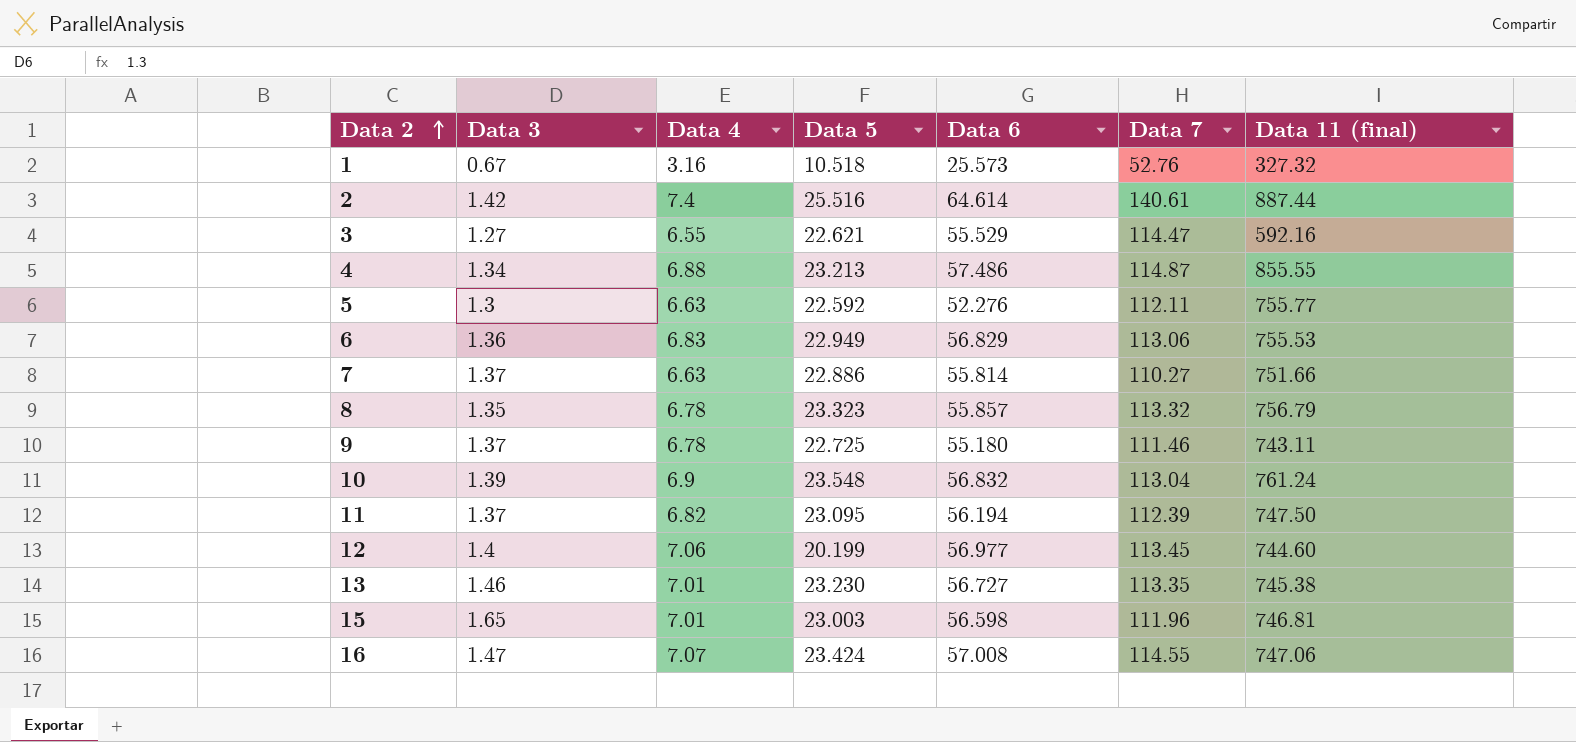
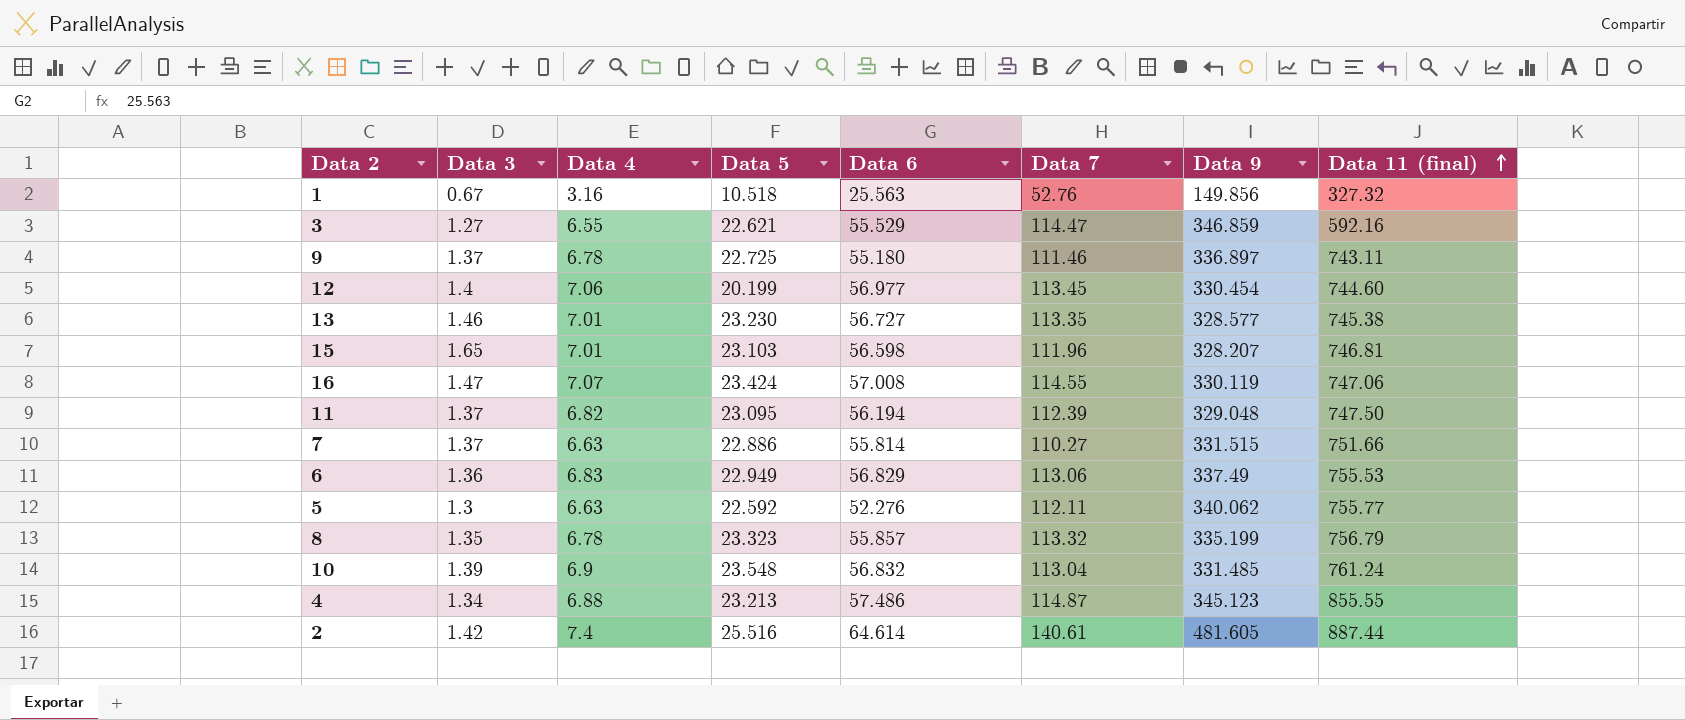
row order: Data 2 ascending -> Data 11 (final) ascending
column Data 9 | position: none -> 7
1 | Data 6: 25.573 -> 25.563
15 | Data 5: 23.003 -> 23.103

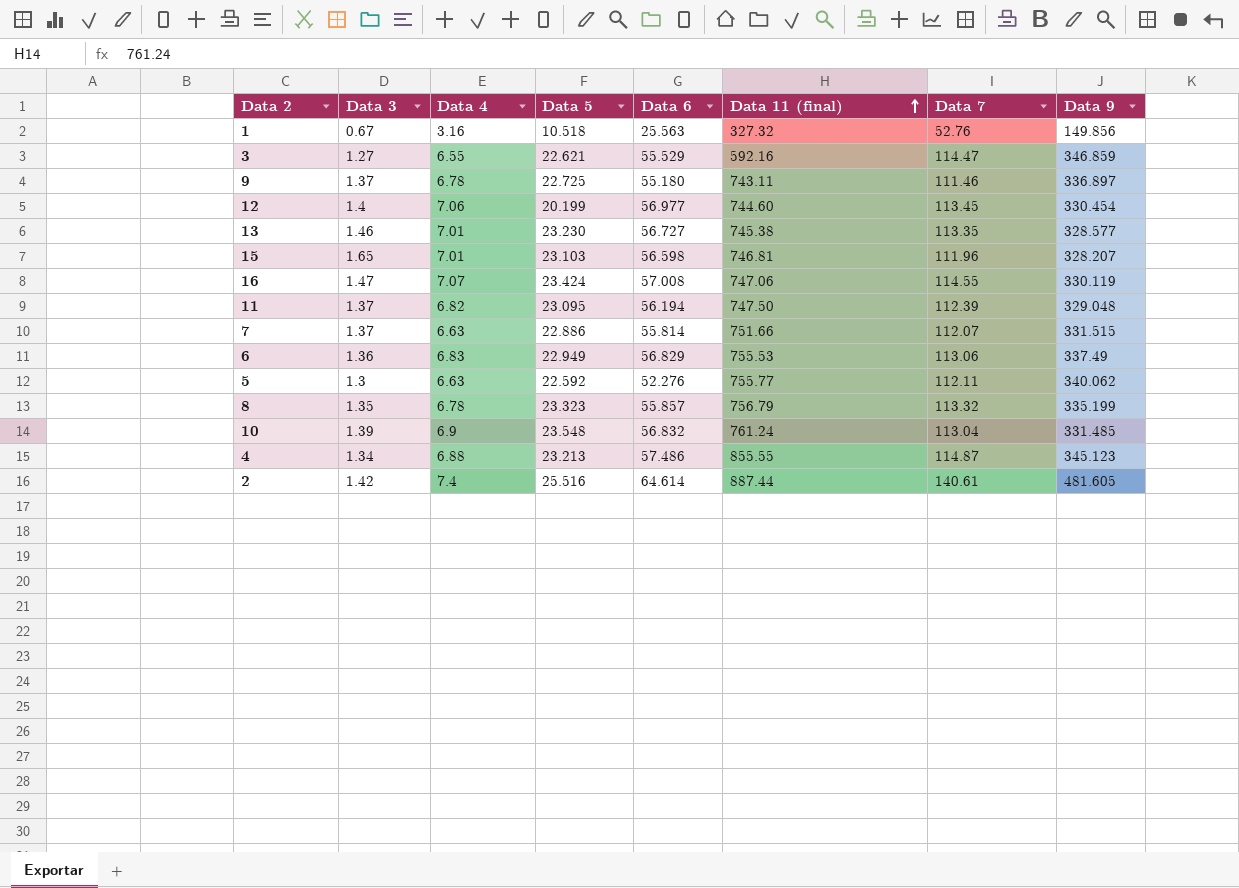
column Data 11 (final) | position: 8 -> 6
7 | Data 7: 110.27 -> 112.07

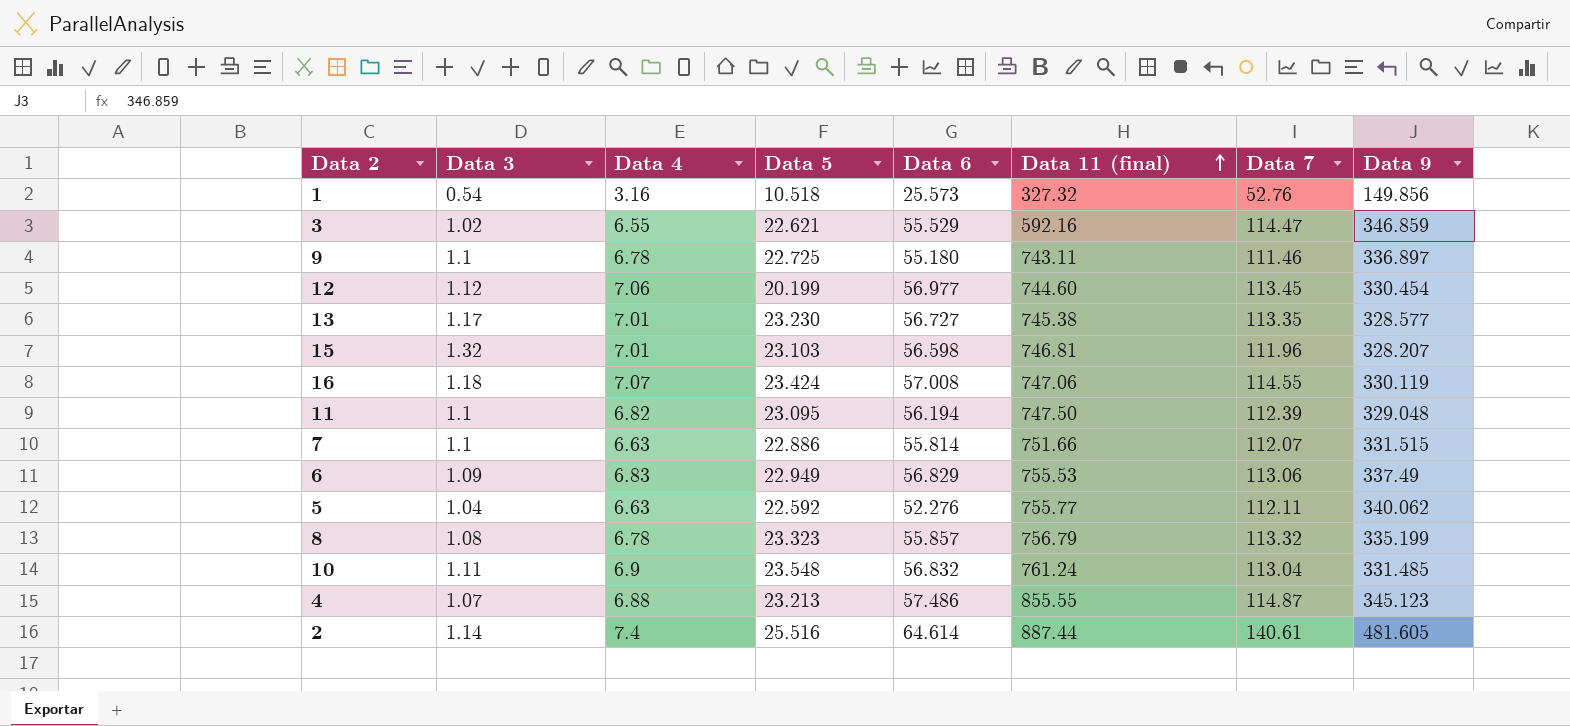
1 | Data 3: 0.67 -> 0.54
1 | Data 6: 25.563 -> 25.573
3 | Data 3: 1.27 -> 1.02
9 | Data 3: 1.37 -> 1.1
12 | Data 3: 1.4 -> 1.12
13 | Data 3: 1.46 -> 1.17
15 | Data 3: 1.65 -> 1.32
16 | Data 3: 1.47 -> 1.18
11 | Data 3: 1.37 -> 1.1
7 | Data 3: 1.37 -> 1.1
6 | Data 3: 1.36 -> 1.09
5 | Data 3: 1.3 -> 1.04
8 | Data 3: 1.35 -> 1.08
10 | Data 3: 1.39 -> 1.11
4 | Data 3: 1.34 -> 1.07
2 | Data 3: 1.42 -> 1.14

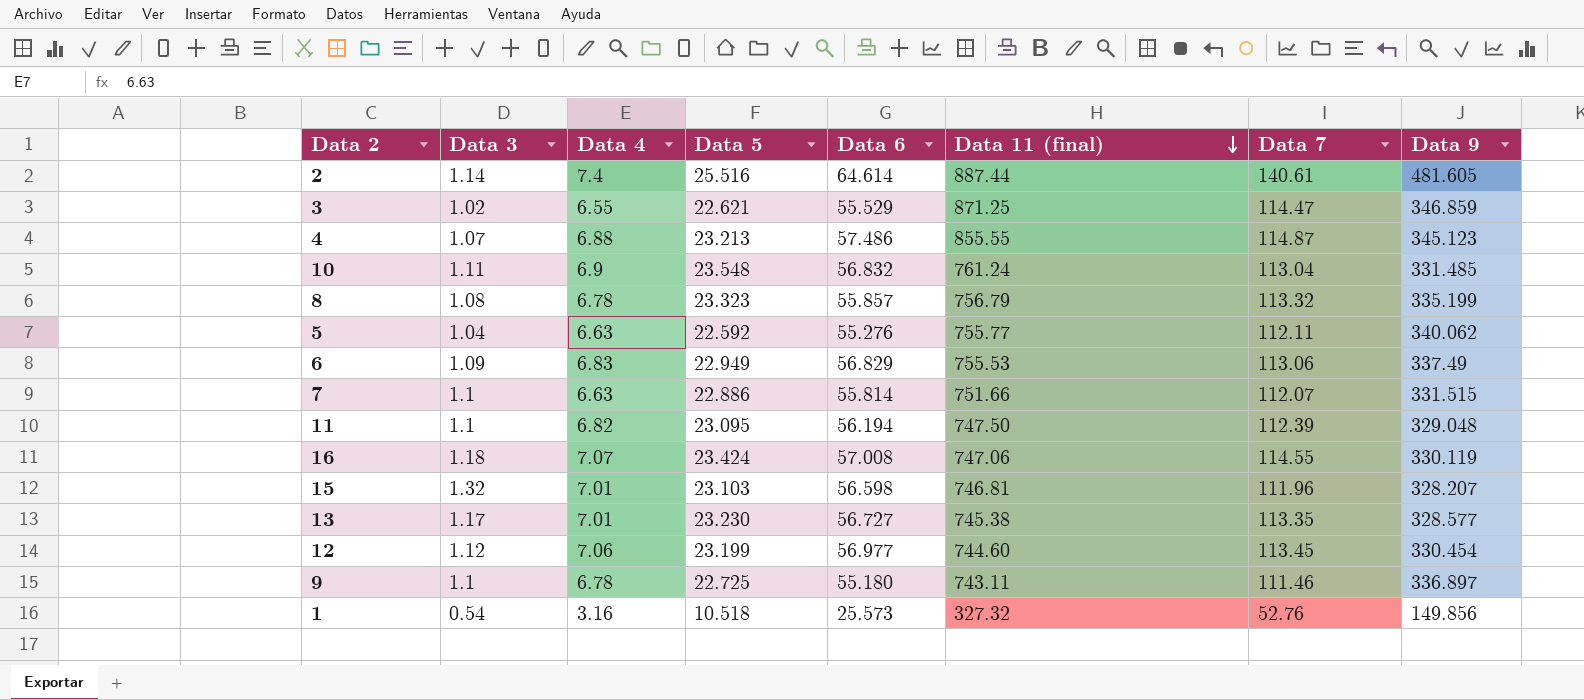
row order: Data 11 (final) ascending -> Data 11 (final) descending
3 | Data 11 (final): 592.16 -> 871.25
5 | Data 6: 52.276 -> 55.276
12 | Data 5: 20.199 -> 23.199

